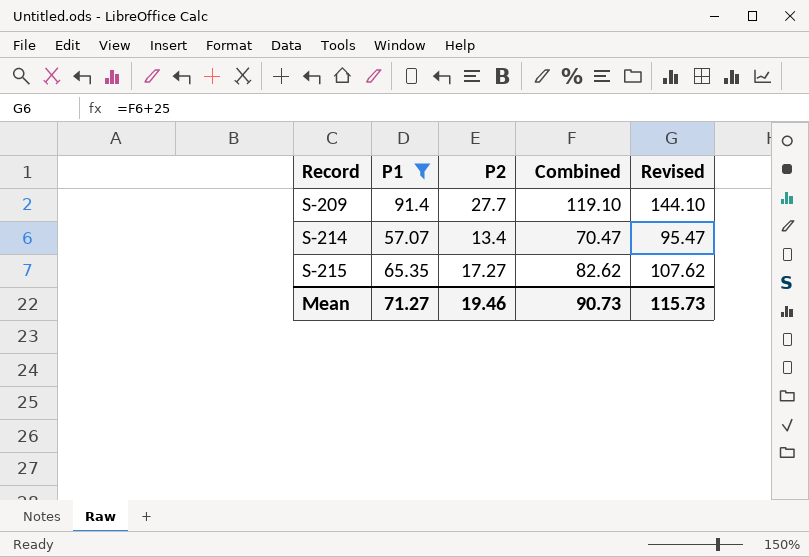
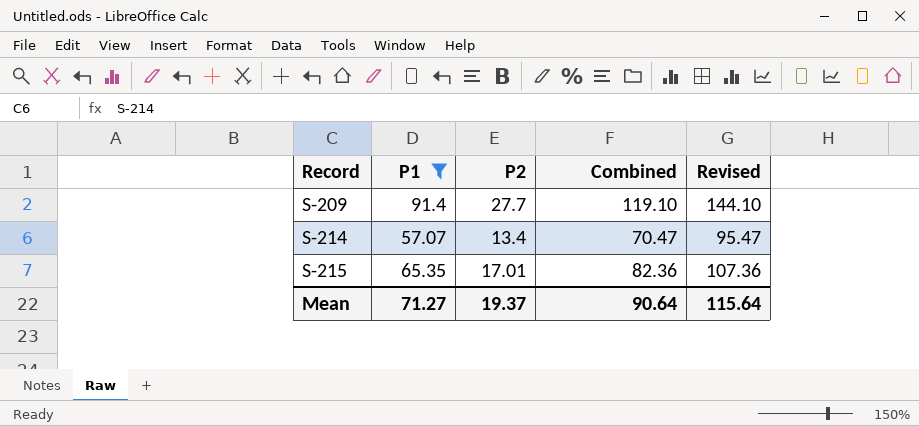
S-215 | P2: 17.27 -> 17.01
S-215 | Combined: 82.62 -> 82.36
S-215 | Revised: 107.62 -> 107.36
Mean | P2: 19.46 -> 19.37
Mean | Combined: 90.73 -> 90.64
Mean | Revised: 115.73 -> 115.64

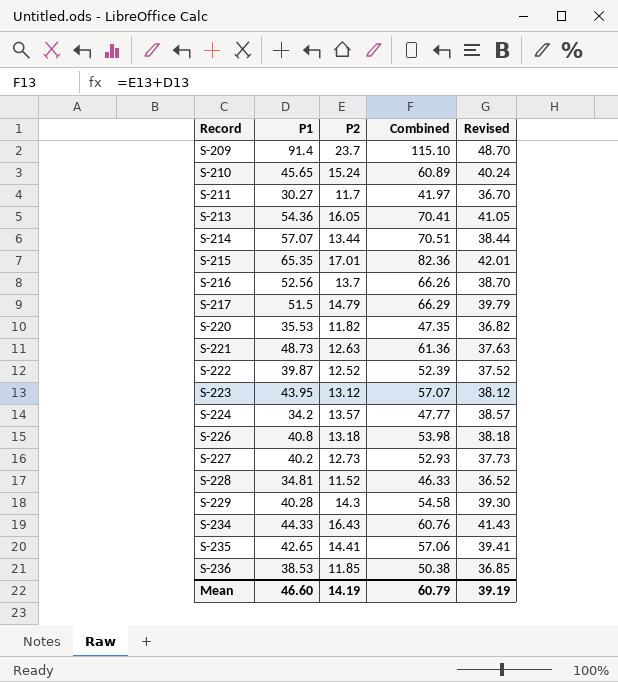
filter: P1 >= 57.07 -> none
column Revised | formula: [Combined] + 25 -> [P2] + 25
S-209 | P2: 27.7 -> 23.7
S-209 | Combined: 119.10 -> 115.10
S-214 | P2: 13.4 -> 13.44
S-214 | Combined: 70.47 -> 70.51
Mean | P1: 71.27 -> 46.60
Mean | P2: 19.37 -> 14.19
Mean | Combined: 90.64 -> 60.79
Mean | Revised: 115.64 -> 39.19

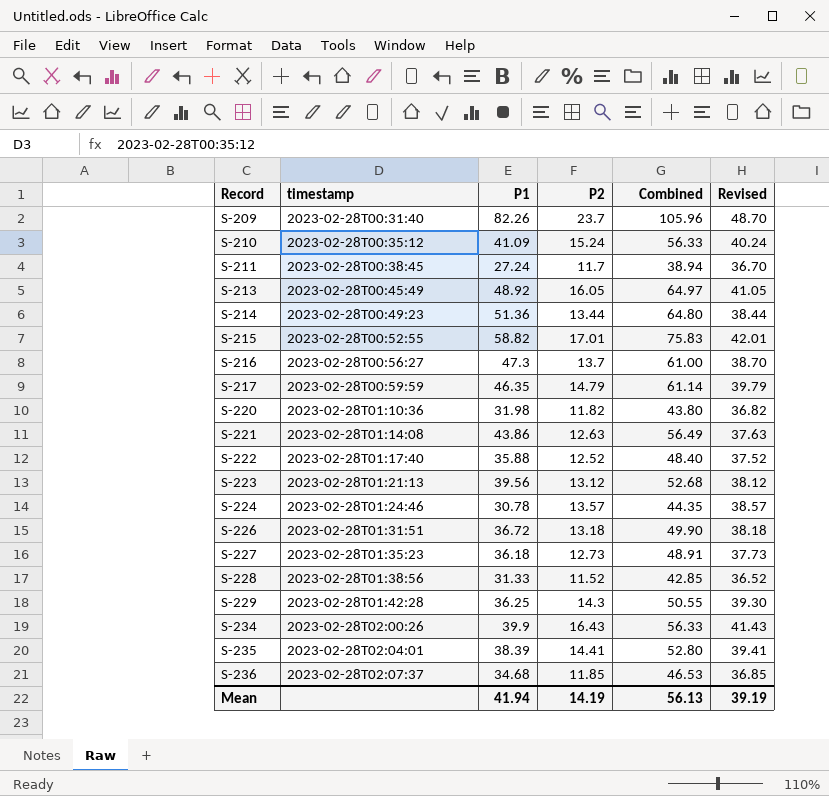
column timestamp | position: none -> 2
S-209 | P1: 91.4 -> 82.26
S-209 | Combined: 115.10 -> 105.96
S-210 | P1: 45.65 -> 41.09
S-210 | Combined: 60.89 -> 56.33
S-211 | P1: 30.27 -> 27.24
S-211 | Combined: 41.97 -> 38.94
S-213 | P1: 54.36 -> 48.92
S-213 | Combined: 70.41 -> 64.97
S-214 | P1: 57.07 -> 51.36
S-214 | Combined: 70.51 -> 64.80
S-215 | P1: 65.35 -> 58.82
S-215 | Combined: 82.36 -> 75.83
S-216 | P1: 52.56 -> 47.3
S-216 | Combined: 66.26 -> 61.00
S-217 | P1: 51.5 -> 46.35
S-217 | Combined: 66.29 -> 61.14
S-220 | P1: 35.53 -> 31.98
S-220 | Combined: 47.35 -> 43.80
S-221 | P1: 48.73 -> 43.86
S-221 | Combined: 61.36 -> 56.49
S-222 | P1: 39.87 -> 35.88
S-222 | Combined: 52.39 -> 48.40
S-223 | P1: 43.95 -> 39.56
S-223 | Combined: 57.07 -> 52.68
S-224 | P1: 34.2 -> 30.78
S-224 | Combined: 47.77 -> 44.35
S-226 | P1: 40.8 -> 36.72
S-226 | Combined: 53.98 -> 49.90
S-227 | P1: 40.2 -> 36.18
S-227 | Combined: 52.93 -> 48.91
S-228 | P1: 34.81 -> 31.33
S-228 | Combined: 46.33 -> 42.85
S-229 | P1: 40.28 -> 36.25
S-229 | Combined: 54.58 -> 50.55
S-234 | P1: 44.33 -> 39.9
S-234 | Combined: 60.76 -> 56.33
S-235 | P1: 42.65 -> 38.39
S-235 | Combined: 57.06 -> 52.80
S-236 | P1: 38.53 -> 34.68
S-236 | Combined: 50.38 -> 46.53
Mean | P1: 46.60 -> 41.94
Mean | Combined: 60.79 -> 56.13

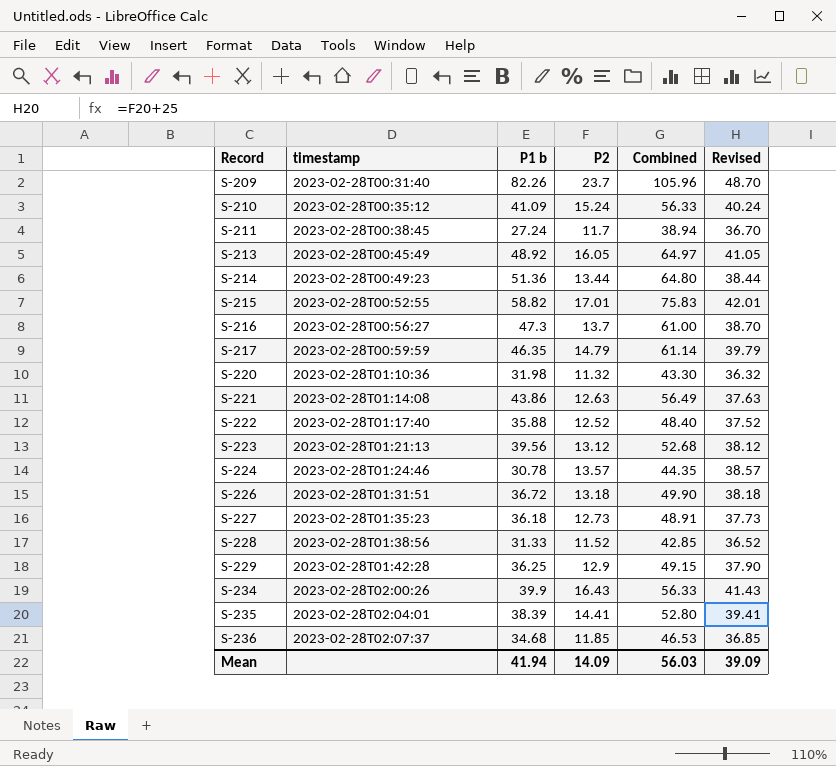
column name: P1 -> P1 b
S-220 | P2: 11.82 -> 11.32
S-220 | Combined: 43.80 -> 43.30
S-220 | Revised: 36.82 -> 36.32
S-229 | P2: 14.3 -> 12.9
S-229 | Combined: 50.55 -> 49.15
S-229 | Revised: 39.30 -> 37.90
Mean | P2: 14.19 -> 14.09
Mean | Combined: 56.13 -> 56.03
Mean | Revised: 39.19 -> 39.09

